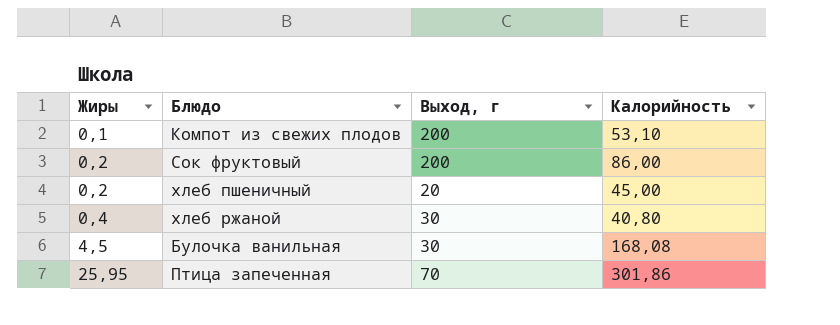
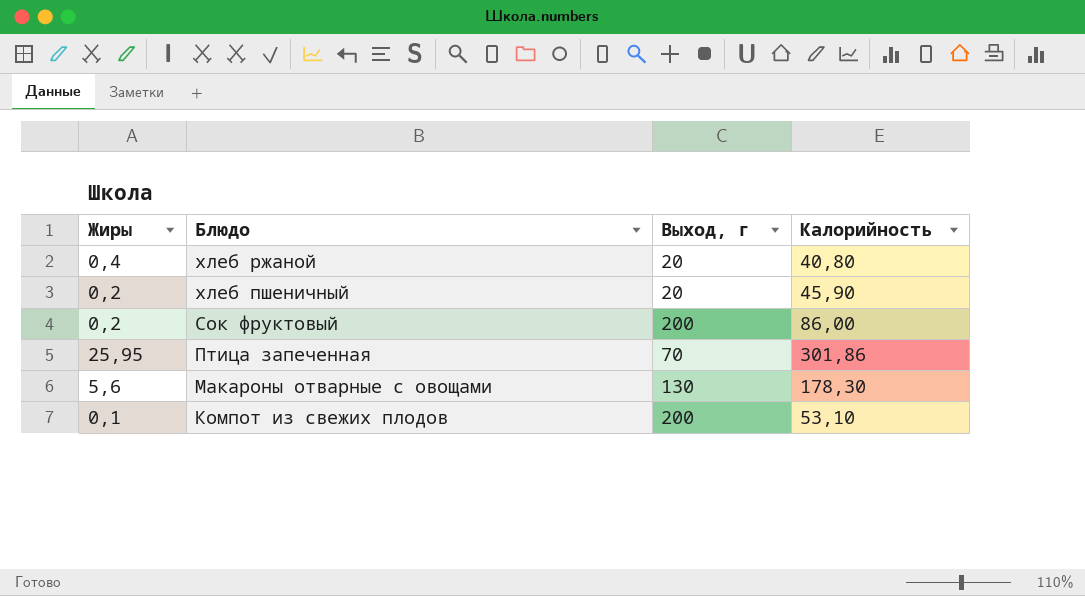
row order: Жиры ascending -> Блюдо descending
row Булочка ванильная: 4,5 | 30 | 168,08 -> none
хлеб ржаной | Выход, г: 30 -> 20
хлеб пшеничный | Калорийность: 45,00 -> 45,90
row Макароны отварные с овощами: none -> 5,6 | 130 | 178,30

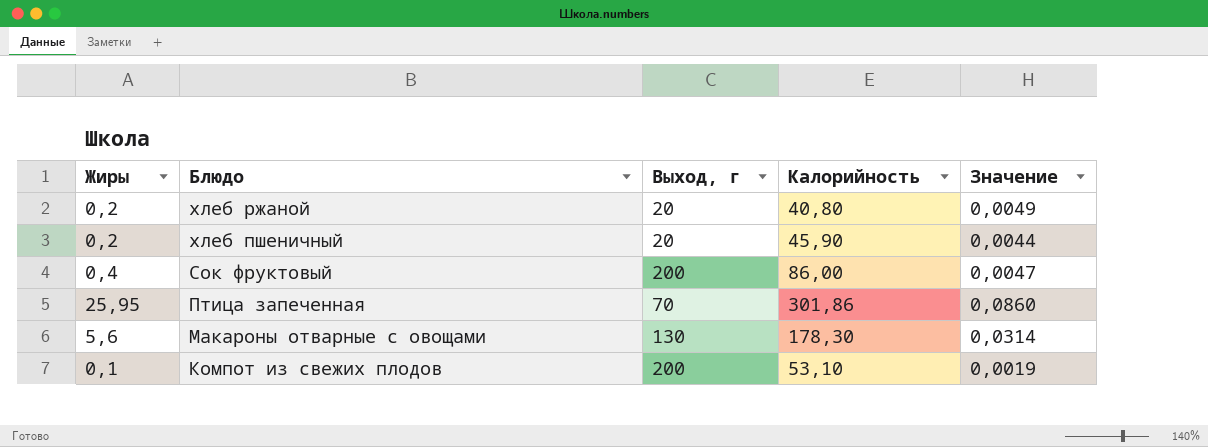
column Значение | formula: none -> [Жиры] / [Калорийность]
хлеб ржаной | Жиры: 0,4 -> 0,2
Сок фруктовый | Жиры: 0,2 -> 0,4

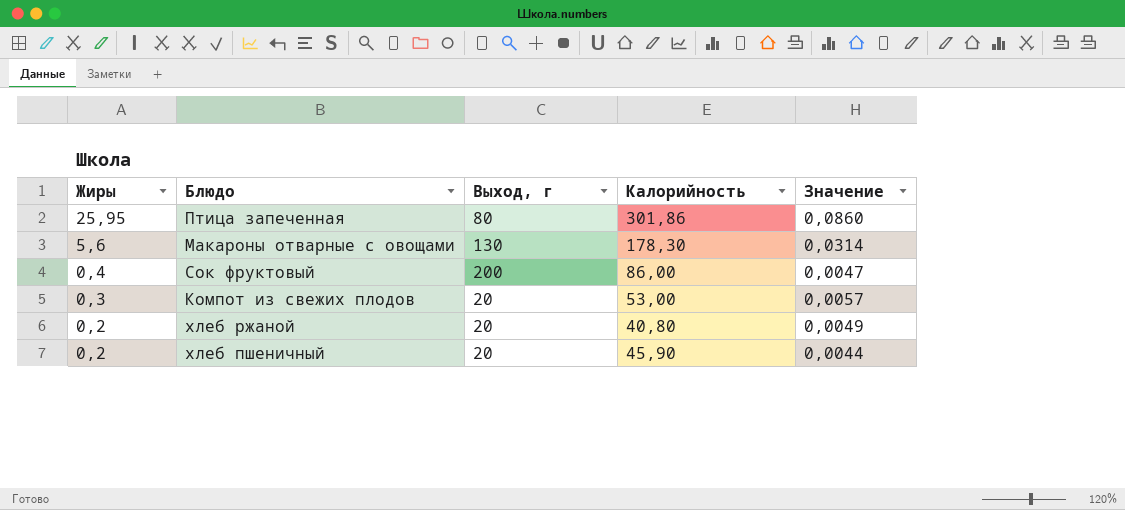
row order: Блюдо descending -> Жиры descending
Птица запеченная | Выход, г: 70 -> 80
Компот из свежих плодов | Жиры: 0,1 -> 0,3
Компот из свежих плодов | Выход, г: 200 -> 20
Компот из свежих плодов | Калорийность: 53,10 -> 53,00
Компот из свежих плодов | Значение: 0,0019 -> 0,0057

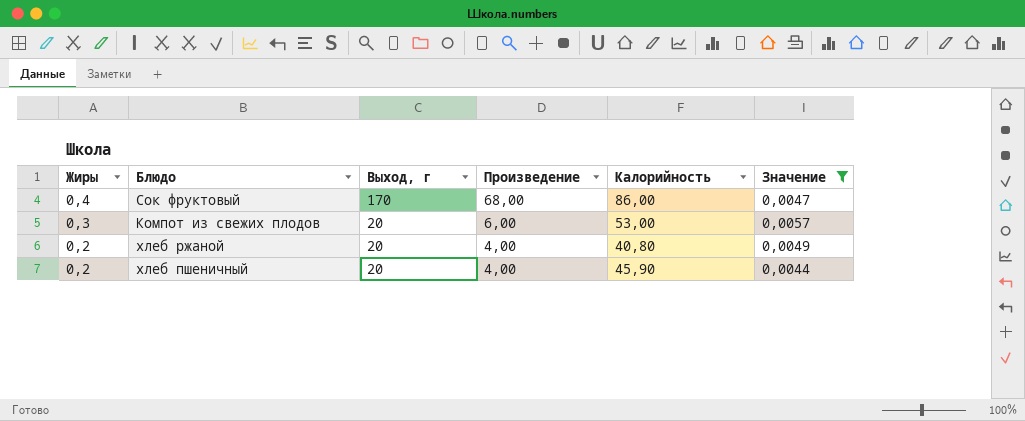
filter: none -> Значение <= 0,0057
column Произведение | formula: none -> [Жиры] * [Выход, г]
Сок фруктовый | Выход, г: 200 -> 170

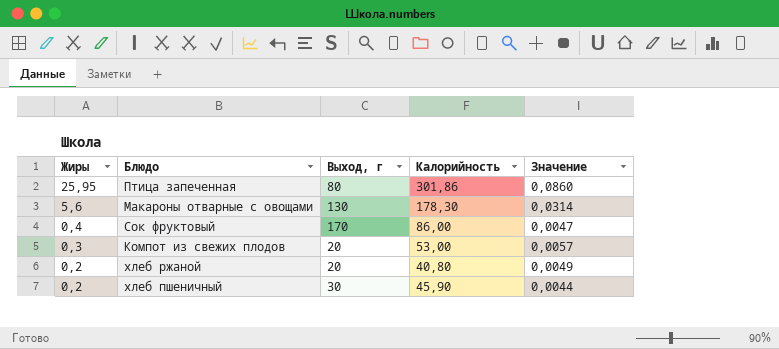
filter: Значение <= 0,0057 -> none
column Произведение | formula: [Жиры] * [Выход, г] -> none
хлеб пшеничный | Выход, г: 20 -> 30

